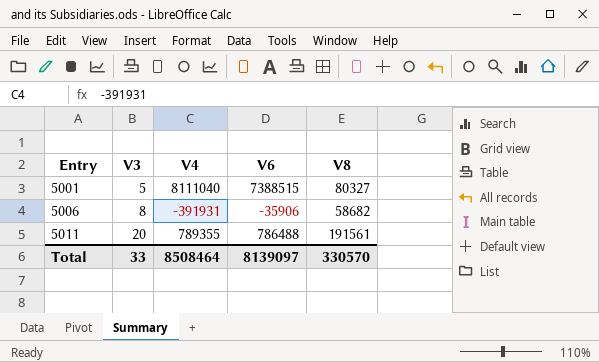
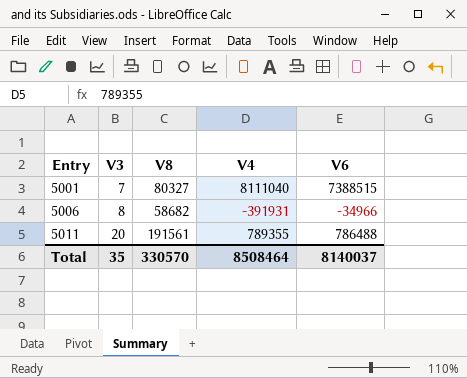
column V8 | position: 5 -> 3
5001 | V3: 5 -> 7
5006 | V6: -35906 -> -34966
Total | V3: 33 -> 35
Total | V6: 8139097 -> 8140037

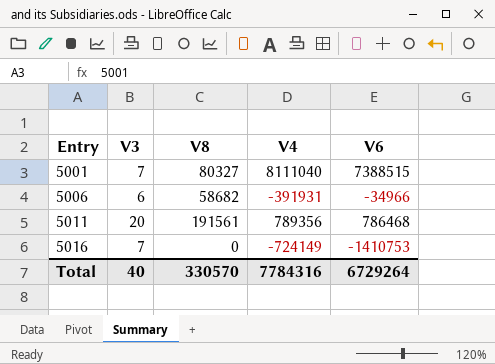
5006 | V3: 8 -> 6
5011 | V4: 789355 -> 789356
5011 | V6: 786488 -> 786468
row 5016: none -> 7 | 0 | -724149 | -1410753
Total | V3: 35 -> 40
Total | V4: 8508464 -> 7784316
Total | V6: 8140037 -> 6729264

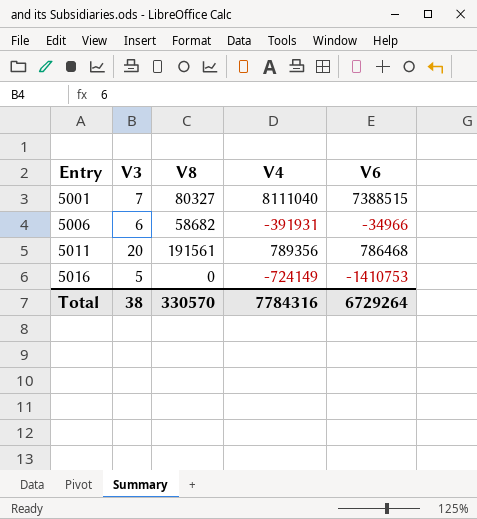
5016 | V3: 7 -> 5
Total | V3: 40 -> 38

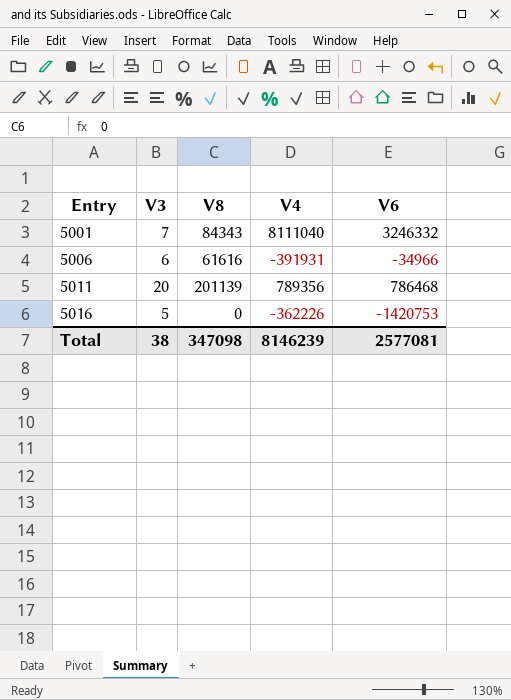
5001 | V8: 80327 -> 84343
5001 | V6: 7388515 -> 3246332
5006 | V8: 58682 -> 61616
5011 | V8: 191561 -> 201139
5016 | V4: -724149 -> -362226
5016 | V6: -1410753 -> -1420753
Total | V8: 330570 -> 347098
Total | V4: 7784316 -> 8146239
Total | V6: 6729264 -> 2577081

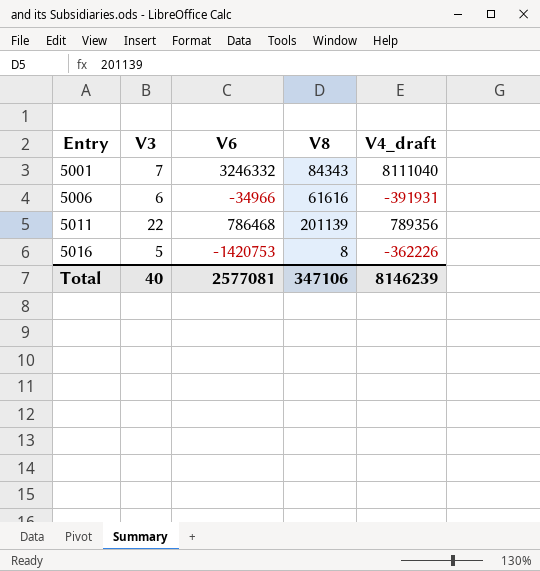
column V6 | position: 5 -> 3
column name: V4 -> V4_draft
5011 | V3: 20 -> 22
5016 | V8: 0 -> 8
Total | V3: 38 -> 40
Total | V8: 347098 -> 347106

